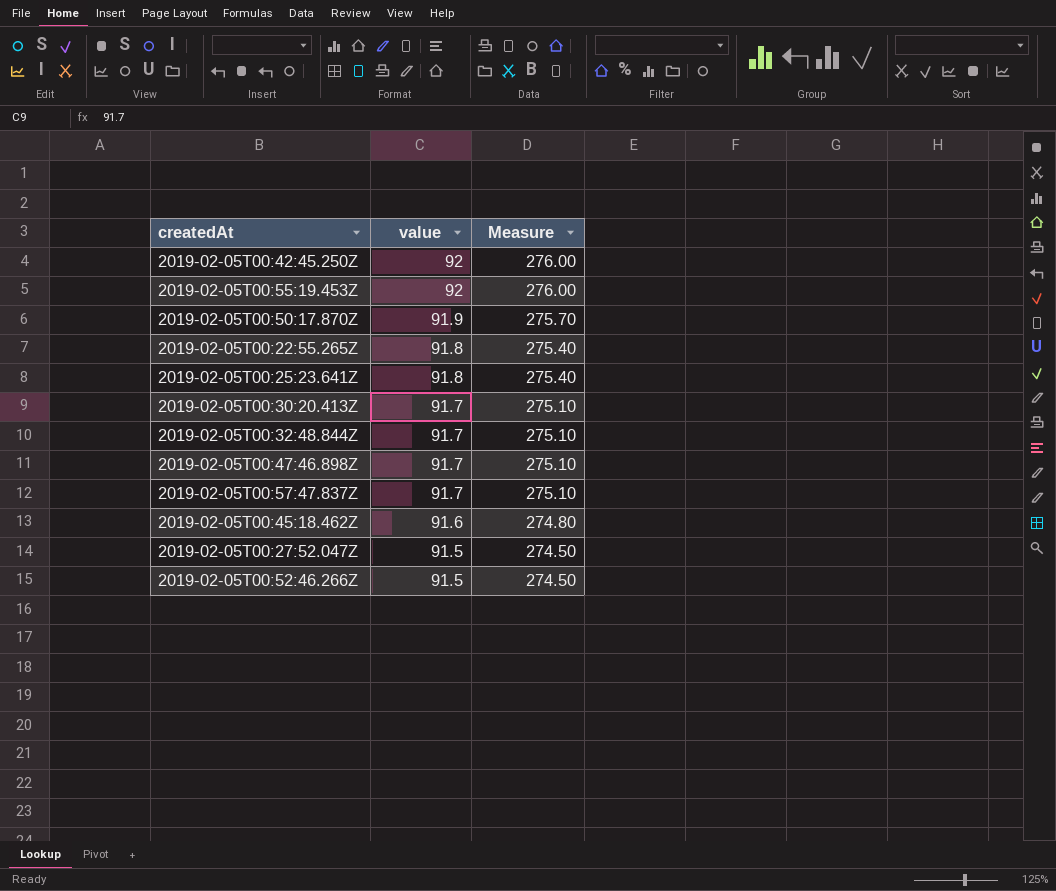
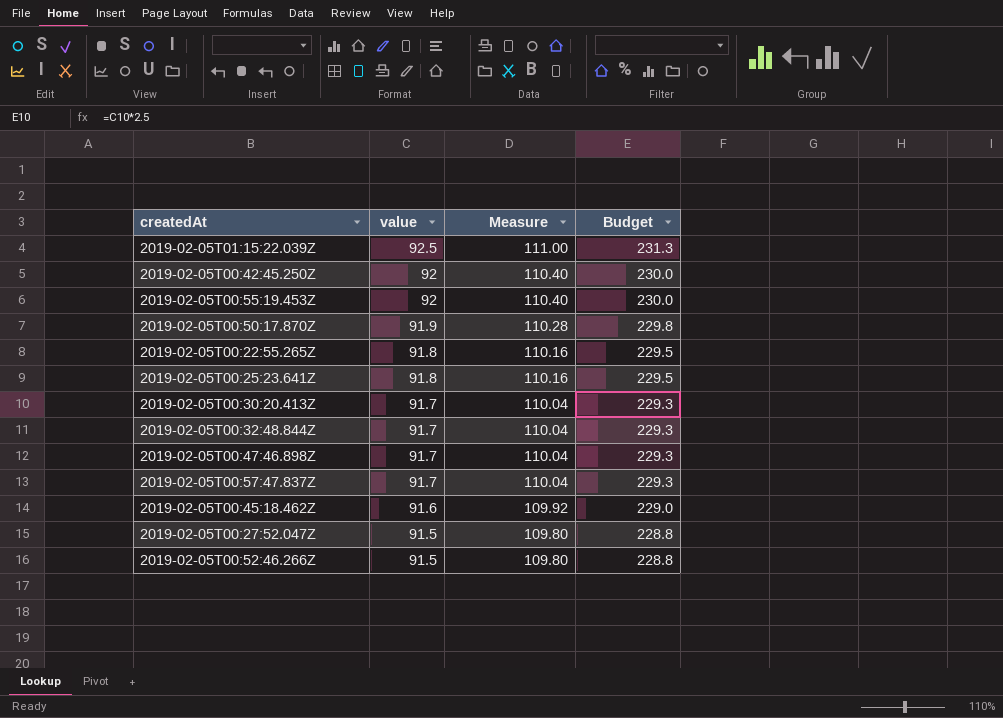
column Measure | formula: [value] * 3 -> [value] * 1.2
column Budget | formula: none -> [value] * 2.5
row 2019-02-05T01:15:22.039Z: none -> 92.5 | 111.00 | 231.3

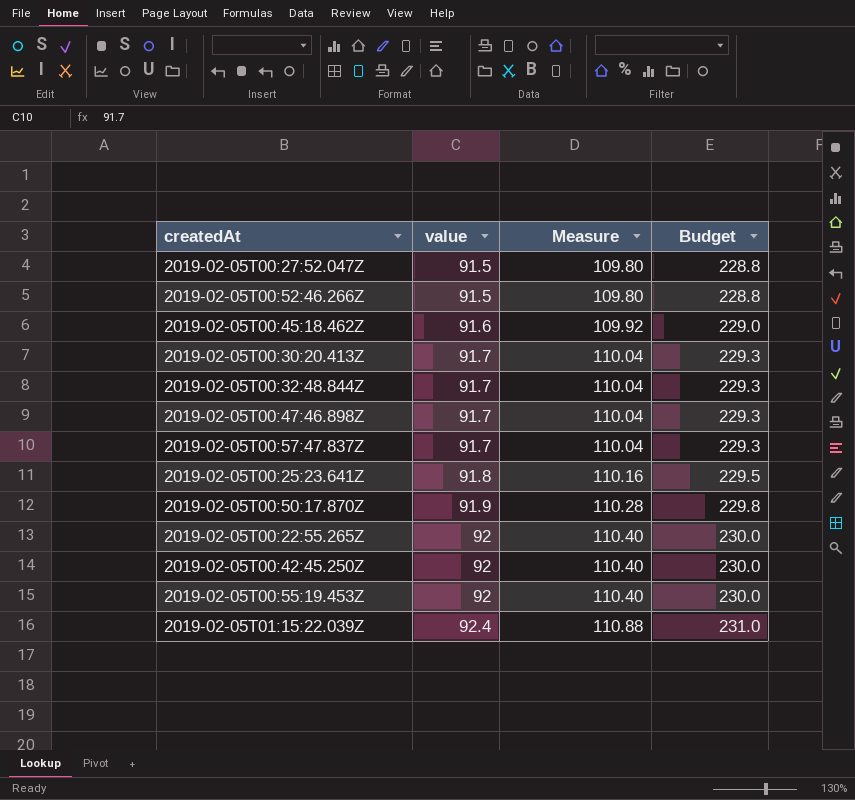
row order: value descending -> value ascending
2019-02-05T00:22:55.265Z | value: 91.8 -> 92
2019-02-05T00:22:55.265Z | Measure: 110.16 -> 110.40
2019-02-05T00:22:55.265Z | Budget: 229.5 -> 230.0
2019-02-05T01:15:22.039Z | value: 92.5 -> 92.4
2019-02-05T01:15:22.039Z | Measure: 111.00 -> 110.88
2019-02-05T01:15:22.039Z | Budget: 231.3 -> 231.0

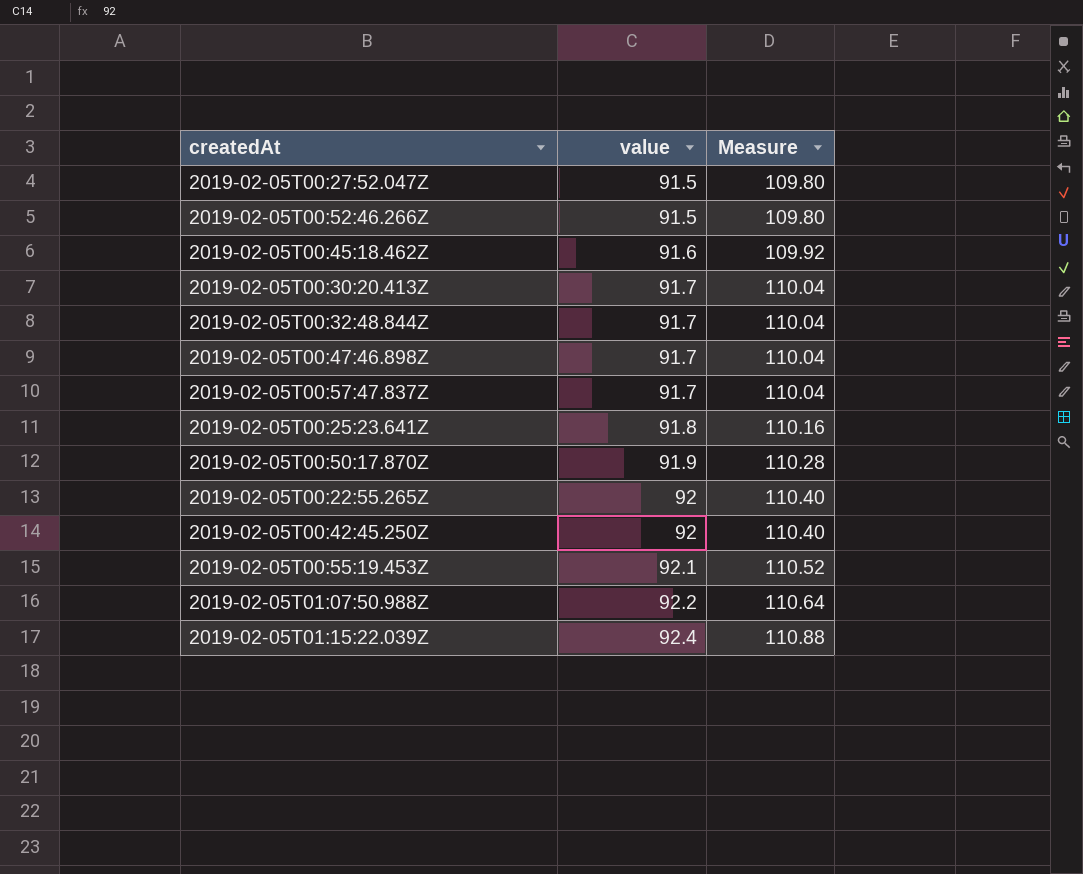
column Budget | formula: [value] * 2.5 -> none
2019-02-05T00:55:19.453Z | value: 92 -> 92.1
2019-02-05T00:55:19.453Z | Measure: 110.40 -> 110.52
row 2019-02-05T01:07:50.988Z: none -> 92.2 | 110.64

